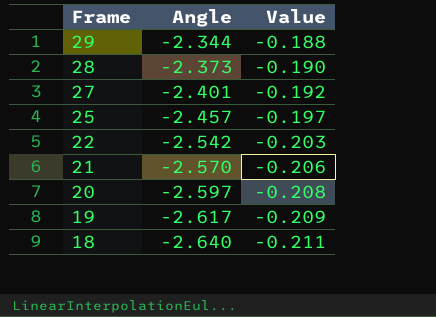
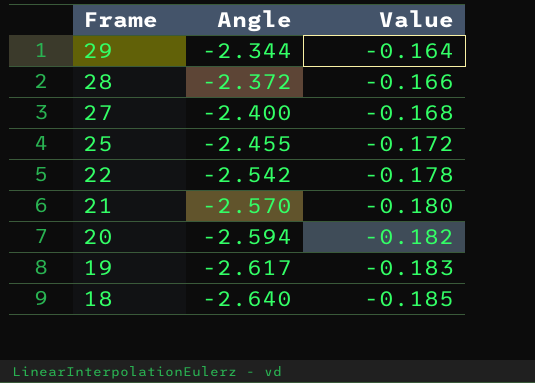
column Value | formula: [Angle] * 0.08 -> [Angle] * 0.07
28 | Angle: -2.373 -> -2.372
27 | Angle: -2.401 -> -2.400
25 | Angle: -2.457 -> -2.455
20 | Angle: -2.597 -> -2.594

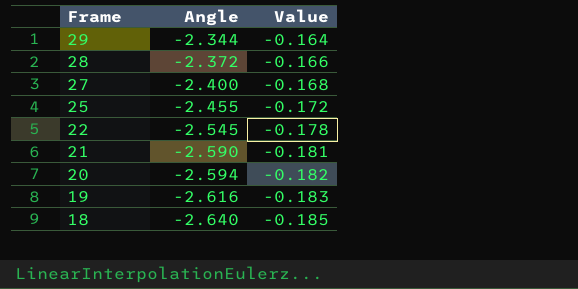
22 | Angle: -2.542 -> -2.545
21 | Angle: -2.570 -> -2.590
21 | Value: -0.180 -> -0.181
19 | Angle: -2.617 -> -2.616

